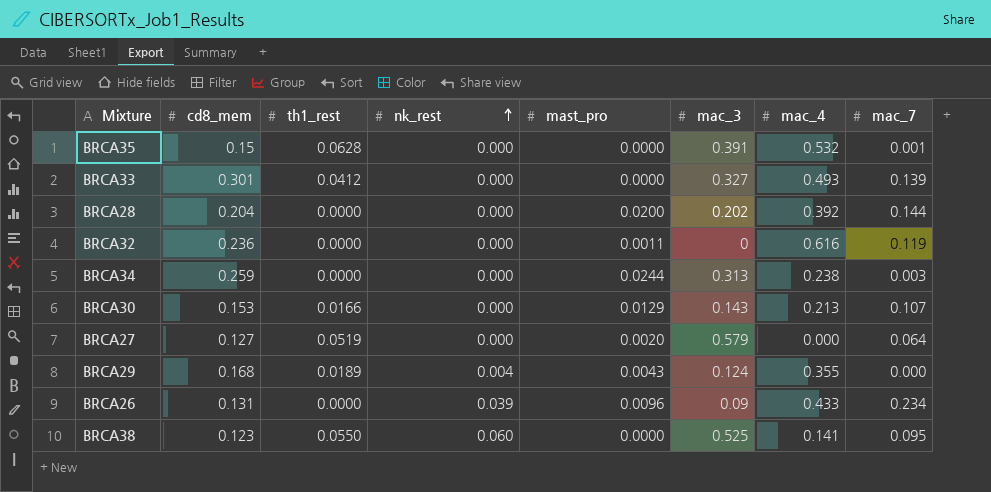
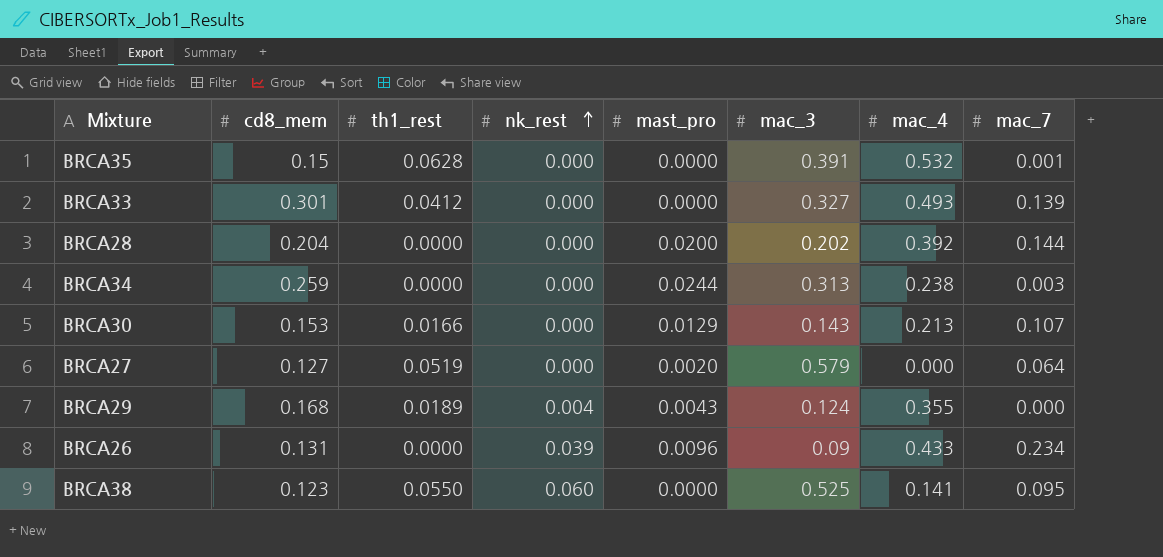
row BRCA32: 0.236 | 0.0000 | 0.000 | 0.0011 | 0 | 0.616 | 0.119 -> none

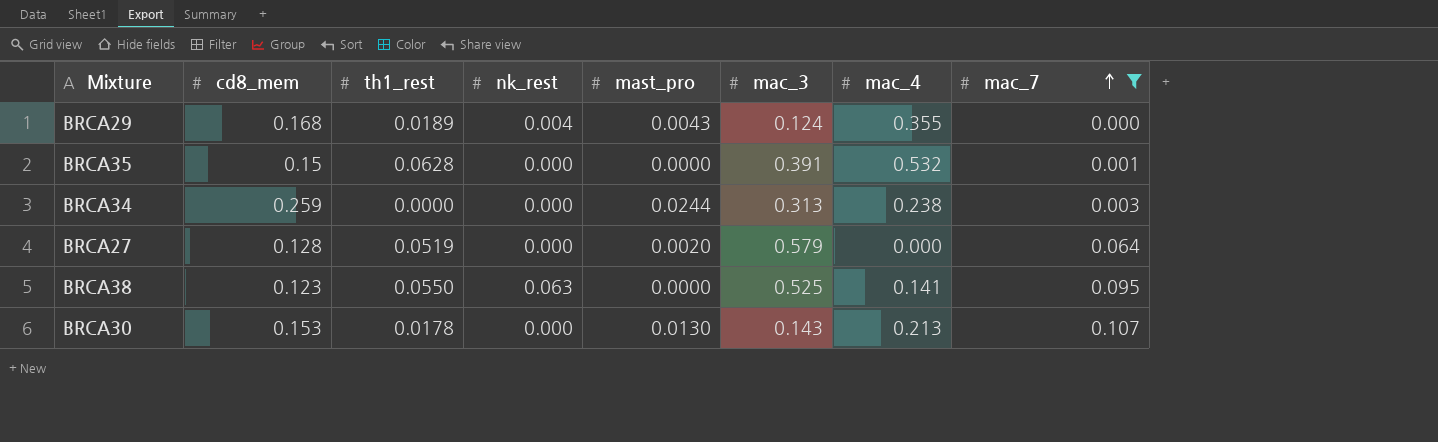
filter: none -> mac_7 <= 0.107
row order: nk_rest ascending -> mac_7 ascending
BRCA27 | cd8_mem: 0.127 -> 0.128
BRCA38 | nk_rest: 0.060 -> 0.063
BRCA30 | th1_rest: 0.0166 -> 0.0178
BRCA30 | mast_pro: 0.0129 -> 0.0130

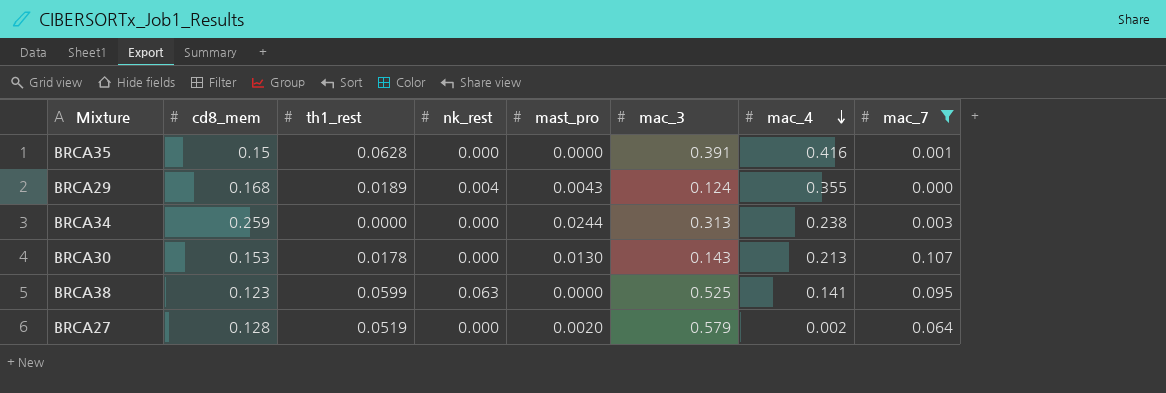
row order: mac_7 ascending -> mac_4 descending
BRCA35 | mac_4: 0.532 -> 0.416
BRCA38 | th1_rest: 0.0550 -> 0.0599
BRCA27 | mac_4: 0.000 -> 0.002

